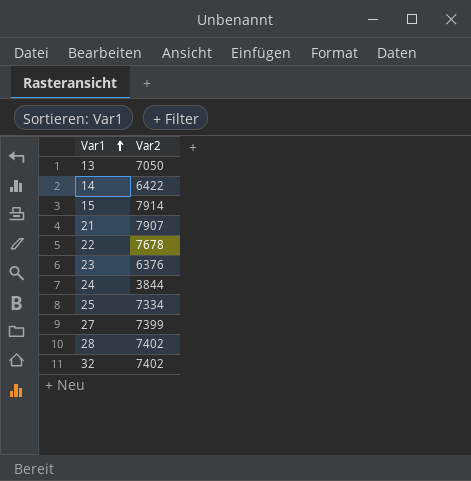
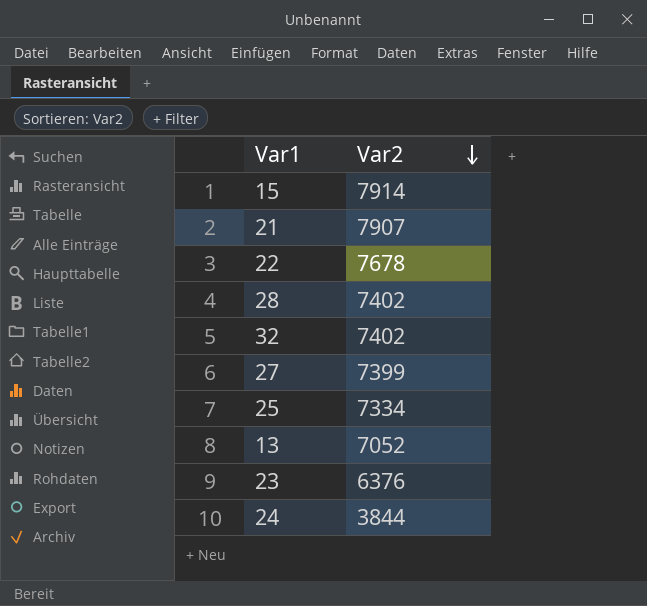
row order: Var1 ascending -> Var2 descending
row 14: 6422 -> none
13 | Var2: 7050 -> 7052

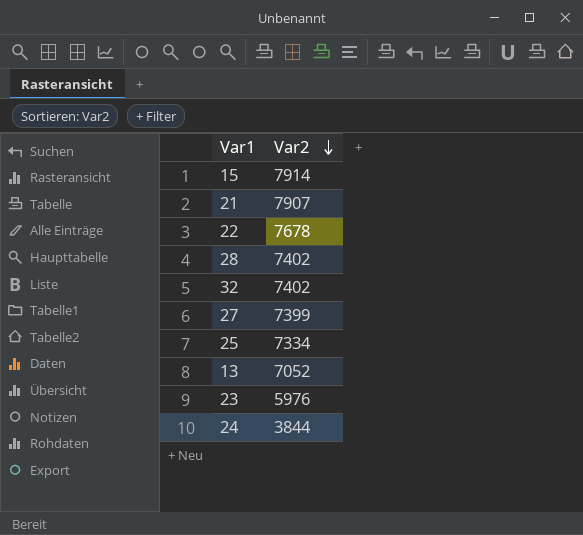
23 | Var2: 6376 -> 5976

